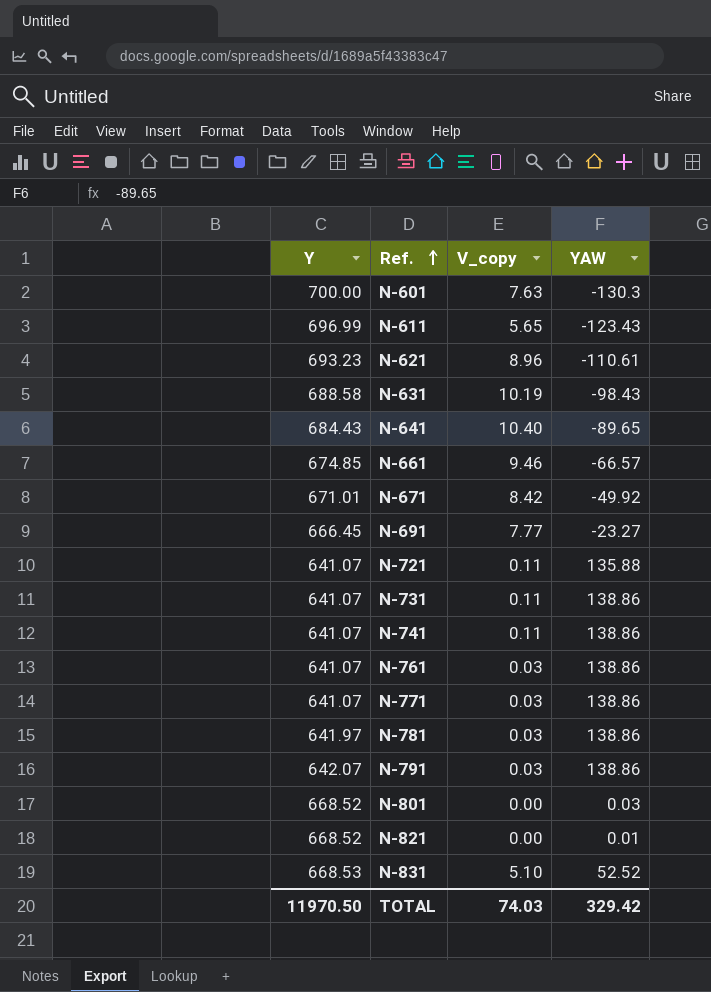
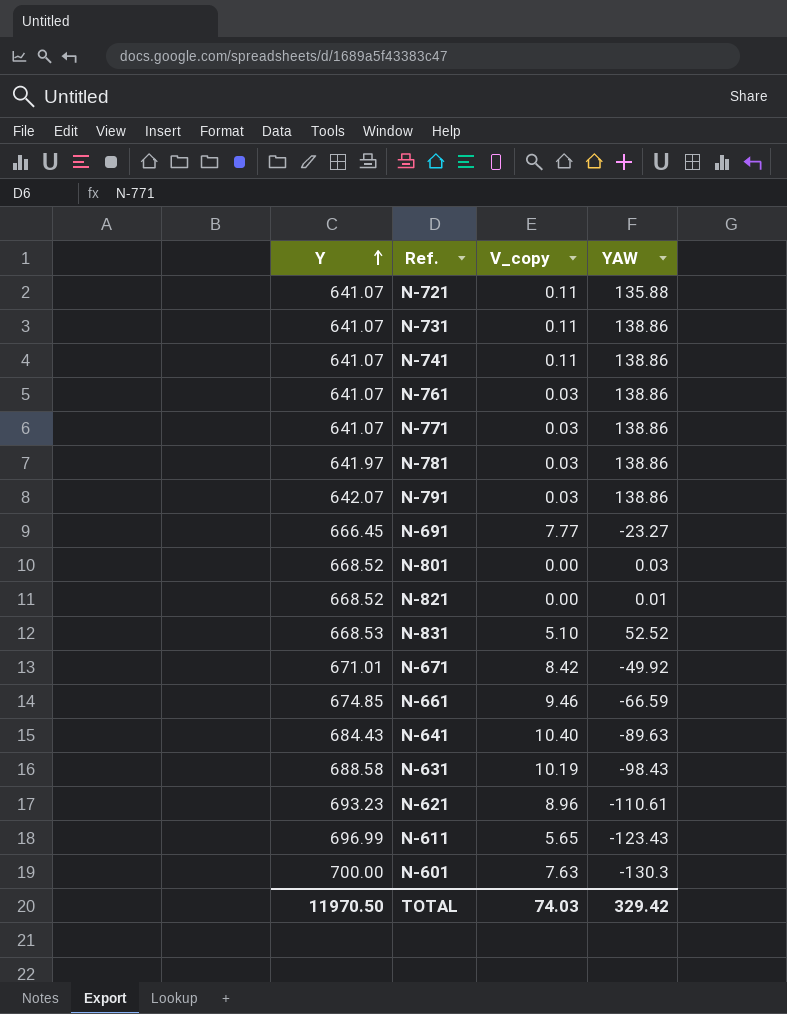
row order: Ref. ascending -> Y ascending
N-661 | YAW: -66.57 -> -66.59
N-641 | YAW: -89.65 -> -89.63

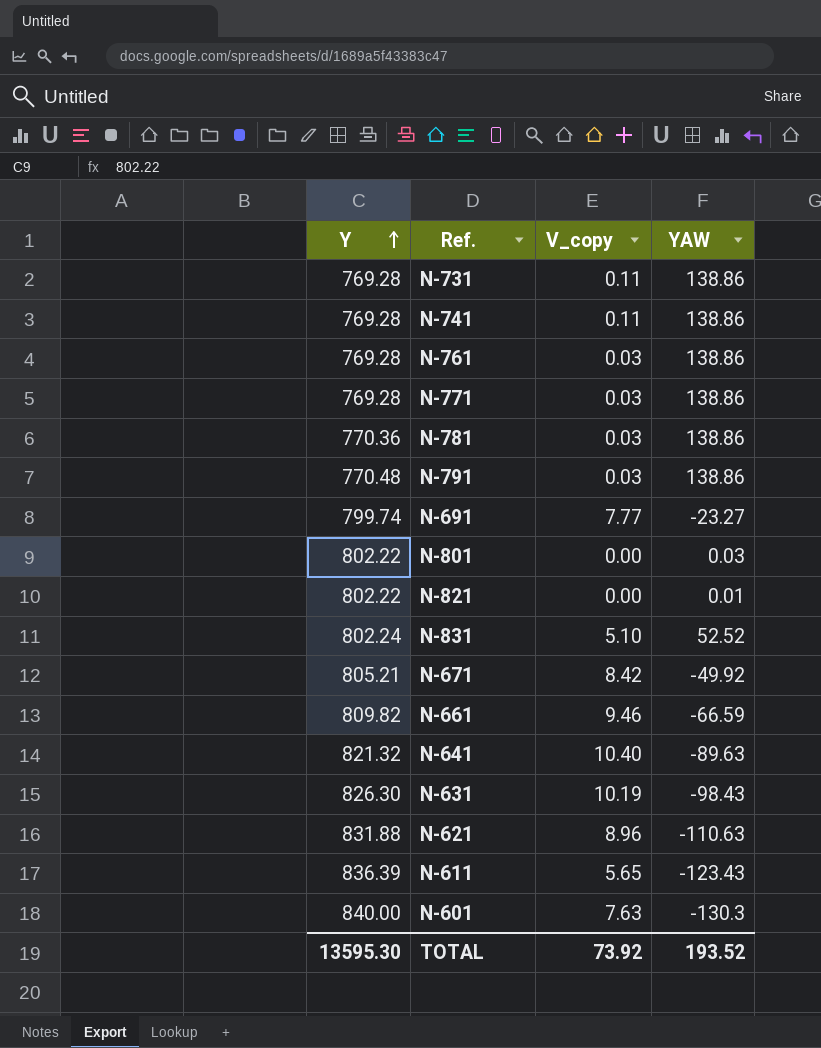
row N-721: 641.07 | 0.11 | 135.88 -> none
N-731 | Y: 641.07 -> 769.28
N-741 | Y: 641.07 -> 769.28
N-761 | Y: 641.07 -> 769.28
N-771 | Y: 641.07 -> 769.28
N-781 | Y: 641.97 -> 770.36
N-791 | Y: 642.07 -> 770.48
N-691 | Y: 666.45 -> 799.74
N-801 | Y: 668.52 -> 802.22
N-821 | Y: 668.52 -> 802.22
N-831 | Y: 668.53 -> 802.24
N-671 | Y: 671.01 -> 805.21
N-661 | Y: 674.85 -> 809.82
N-641 | Y: 684.43 -> 821.32
N-631 | Y: 688.58 -> 826.30
N-621 | Y: 693.23 -> 831.88
N-621 | YAW: -110.61 -> -110.63
N-611 | Y: 696.99 -> 836.39
N-601 | Y: 700.00 -> 840.00
TOTAL | Y: 11970.50 -> 13595.30
TOTAL | V_copy: 74.03 -> 73.92
TOTAL | YAW: 329.42 -> 193.52

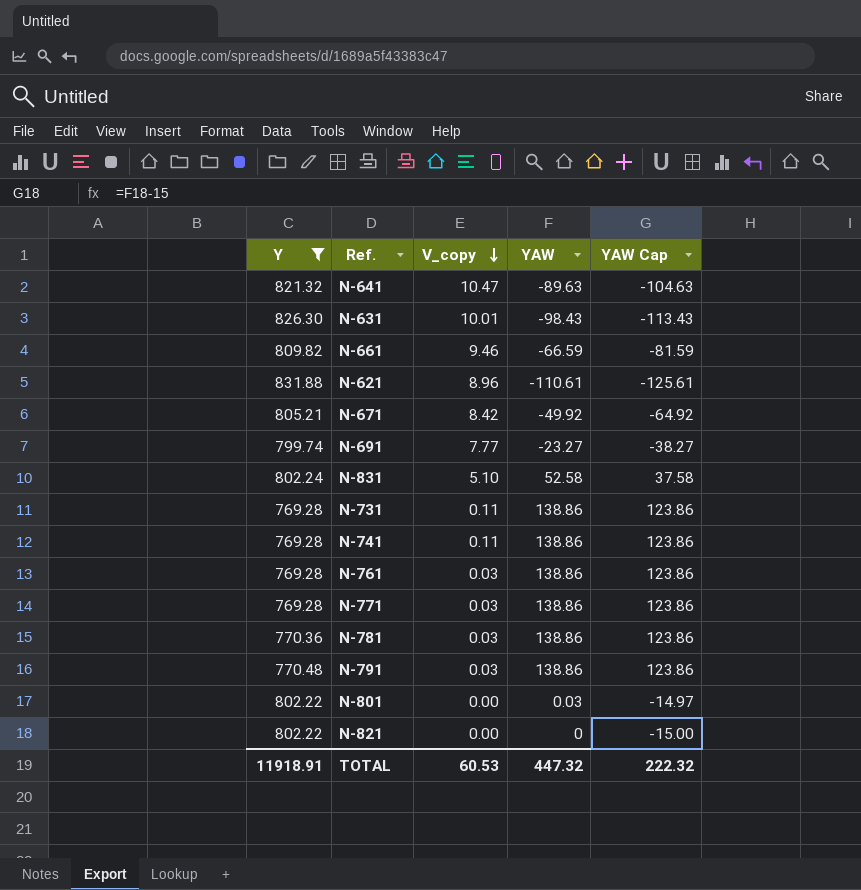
filter: none -> Y <= 831.88
row order: Y ascending -> V_copy descending
column YAW Cap | formula: none -> [YAW] - 15
N-641 | V_copy: 10.40 -> 10.47
N-631 | V_copy: 10.19 -> 10.01
N-621 | YAW: -110.63 -> -110.61
N-831 | YAW: 52.52 -> 52.58
N-821 | YAW: 0.01 -> 0
TOTAL | Y: 13595.30 -> 11918.91
TOTAL | V_copy: 73.92 -> 60.53
TOTAL | YAW: 193.52 -> 447.32

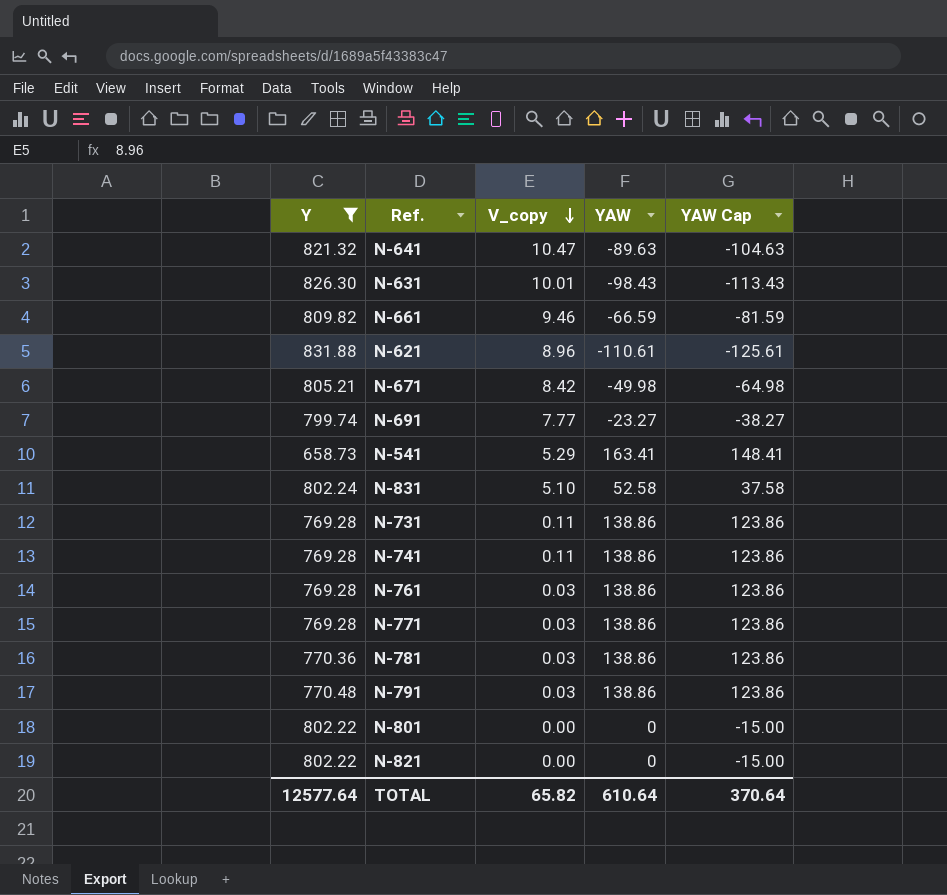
N-671 | YAW: -49.92 -> -49.98
N-671 | YAW Cap: -64.92 -> -64.98
row N-541: none -> 658.73 | 5.29 | 163.41 | 148.41
N-801 | YAW: 0.03 -> 0
N-801 | YAW Cap: -14.97 -> -15.00
TOTAL | Y: 11918.91 -> 12577.64
TOTAL | V_copy: 60.53 -> 65.82
TOTAL | YAW: 447.32 -> 610.64
TOTAL | YAW Cap: 222.32 -> 370.64

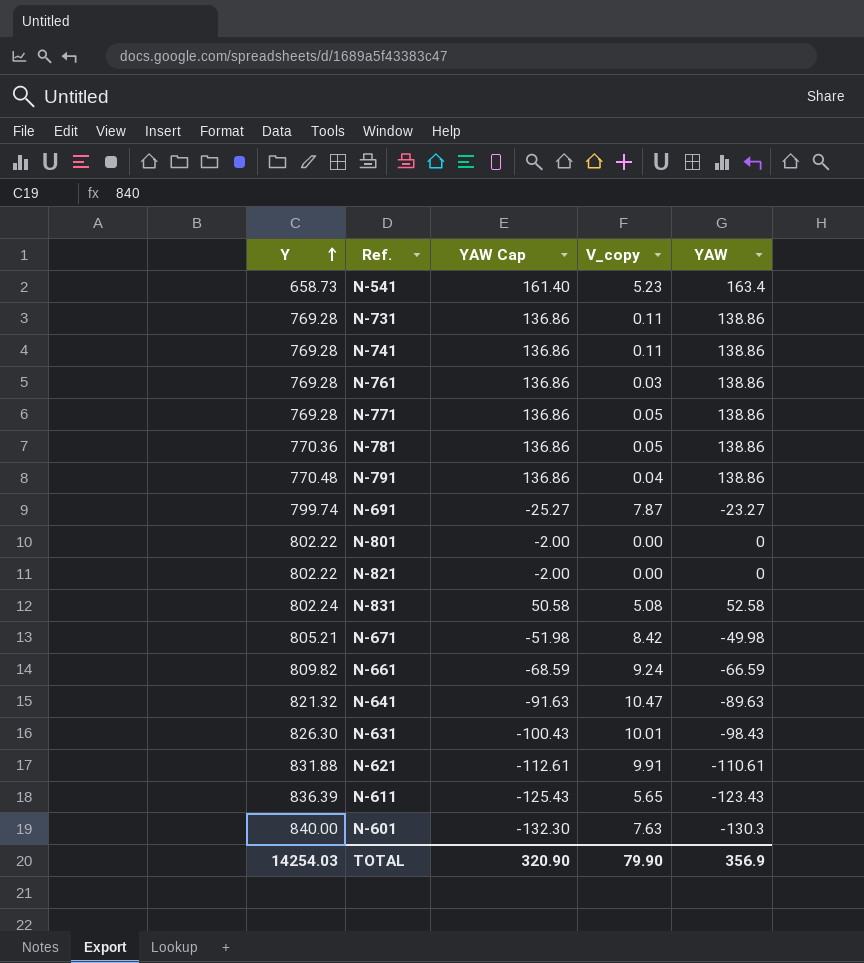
filter: Y <= 831.88 -> none
row order: V_copy descending -> Y ascending
column YAW Cap | formula: [YAW] - 15 -> [YAW] - 2
column YAW Cap | position: 5 -> 3
N-541 | V_copy: 5.29 -> 5.23
N-541 | YAW: 163.41 -> 163.4
N-771 | V_copy: 0.03 -> 0.05
N-781 | V_copy: 0.03 -> 0.05
N-791 | V_copy: 0.03 -> 0.04
N-691 | V_copy: 7.77 -> 7.87
N-831 | V_copy: 5.10 -> 5.08
N-661 | V_copy: 9.46 -> 9.24
N-621 | V_copy: 8.96 -> 9.91
TOTAL | Y: 12577.64 -> 14254.03
TOTAL | YAW Cap: 370.64 -> 320.90
TOTAL | V_copy: 65.82 -> 79.90
TOTAL | YAW: 610.64 -> 356.9

